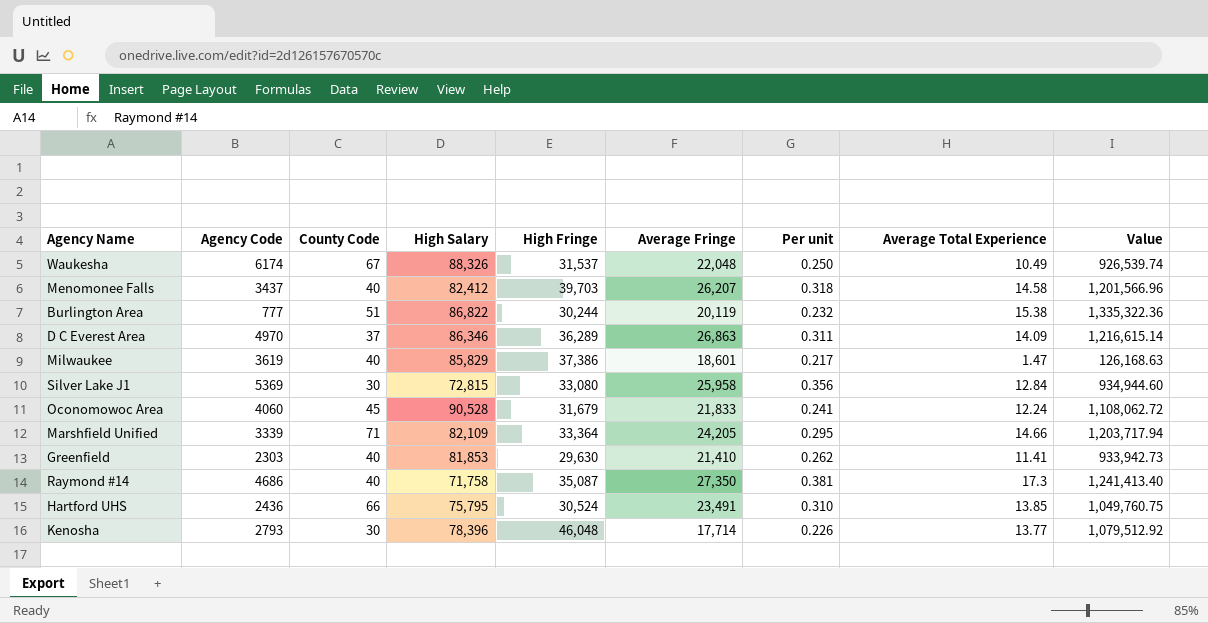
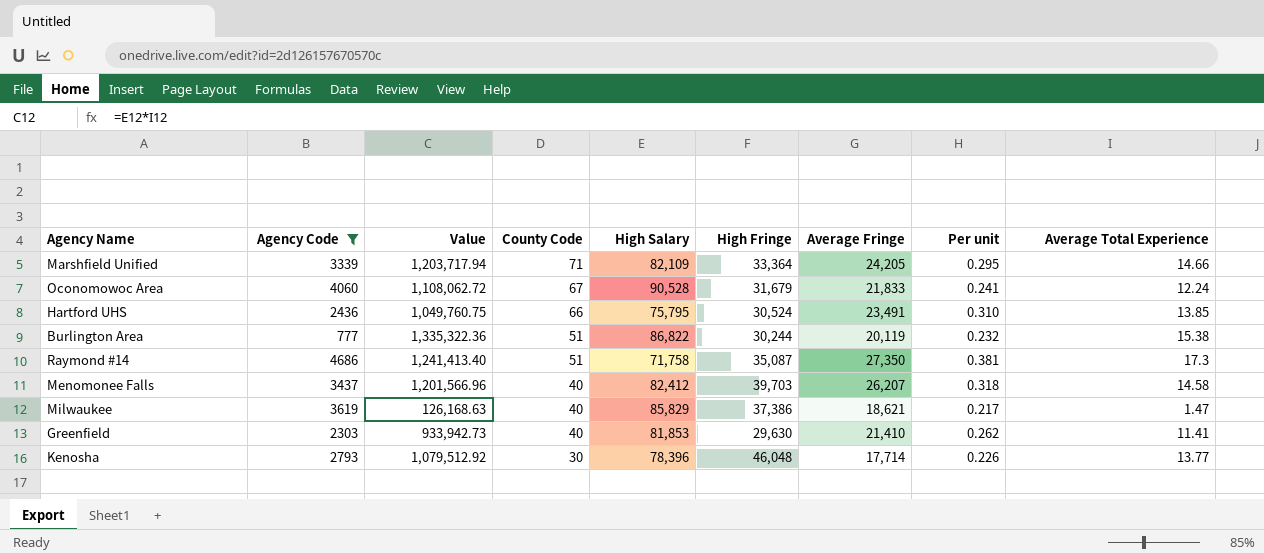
filter: none -> Agency Code <= 4686
row order: none -> County Code descending
column Value | position: 9 -> 3
Oconomowoc Area | County Code: 45 -> 67
Raymond #14 | County Code: 40 -> 51
Milwaukee | Average Fringe: 18,601 -> 18,621

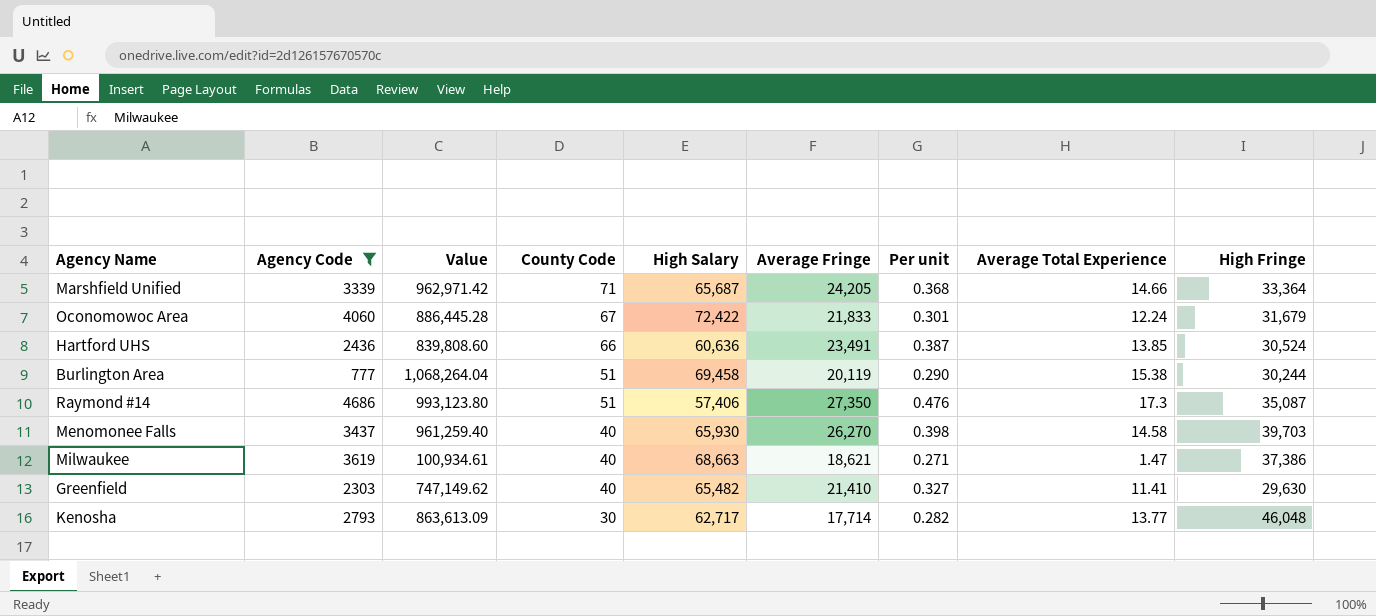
column High Fringe | position: 6 -> 9
Marshfield Unified | Value: 1,203,717.94 -> 962,971.42
Marshfield Unified | High Salary: 82,109 -> 65,687
Marshfield Unified | Per unit: 0.295 -> 0.368
Oconomowoc Area | Value: 1,108,062.72 -> 886,445.28
Oconomowoc Area | High Salary: 90,528 -> 72,422
Oconomowoc Area | Per unit: 0.241 -> 0.301
Hartford UHS | Value: 1,049,760.75 -> 839,808.60
Hartford UHS | High Salary: 75,795 -> 60,636
Hartford UHS | Per unit: 0.310 -> 0.387
Burlington Area | Value: 1,335,322.36 -> 1,068,264.04
Burlington Area | High Salary: 86,822 -> 69,458
Burlington Area | Per unit: 0.232 -> 0.290
Raymond #14 | Value: 1,241,413.40 -> 993,123.80
Raymond #14 | High Salary: 71,758 -> 57,406
Raymond #14 | Per unit: 0.381 -> 0.476
Menomonee Falls | Value: 1,201,566.96 -> 961,259.40
Menomonee Falls | High Salary: 82,412 -> 65,930
Menomonee Falls | Average Fringe: 26,207 -> 26,270
Menomonee Falls | Per unit: 0.318 -> 0.398
Milwaukee | Value: 126,168.63 -> 100,934.61
Milwaukee | High Salary: 85,829 -> 68,663
Milwaukee | Per unit: 0.217 -> 0.271
Greenfield | Value: 933,942.73 -> 747,149.62
Greenfield | High Salary: 81,853 -> 65,482
Greenfield | Per unit: 0.262 -> 0.327
Kenosha | Value: 1,079,512.92 -> 863,613.09
Kenosha | High Salary: 78,396 -> 62,717
Kenosha | Per unit: 0.226 -> 0.282

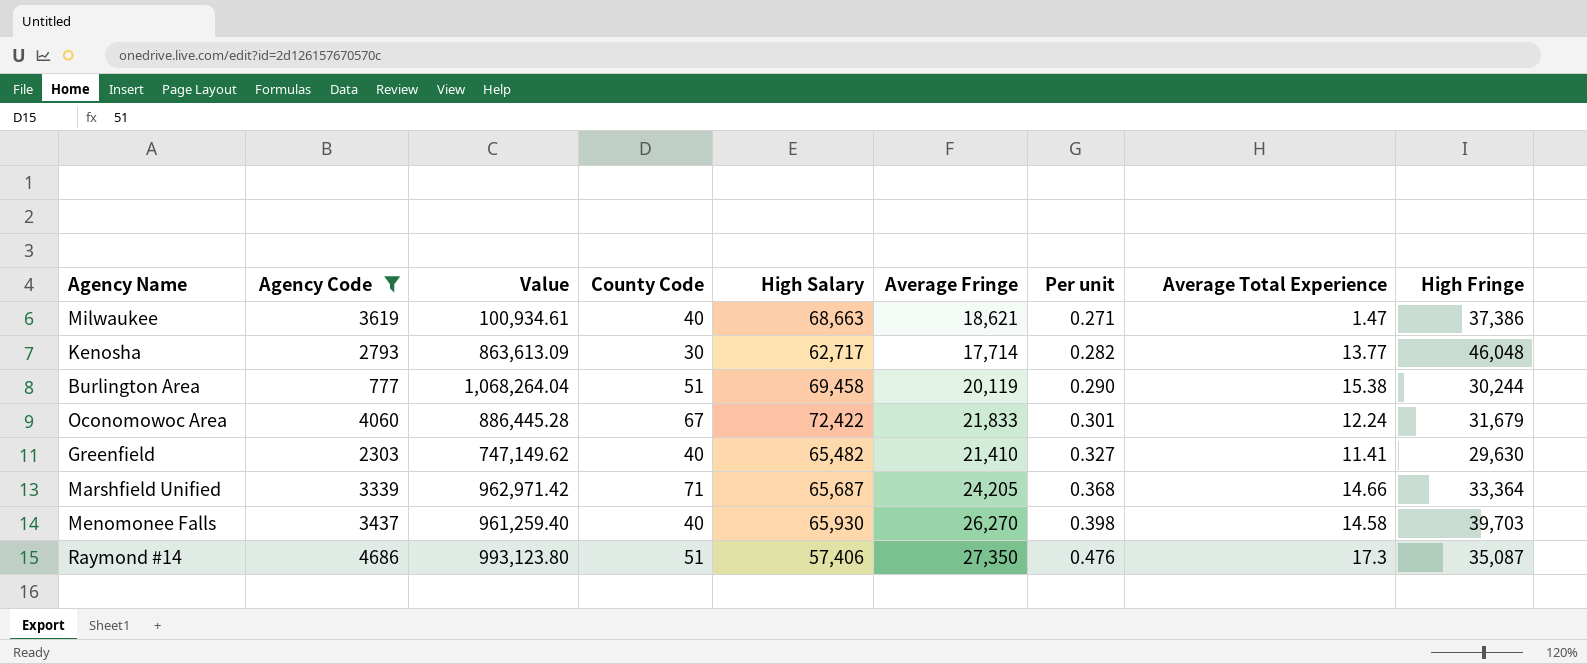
row order: County Code descending -> Per unit ascending
row Hartford UHS: 2436 | 839,808.60 | 66 | 60,636 | 23,491 | 0.387 | 13.85 | 30,524 -> none

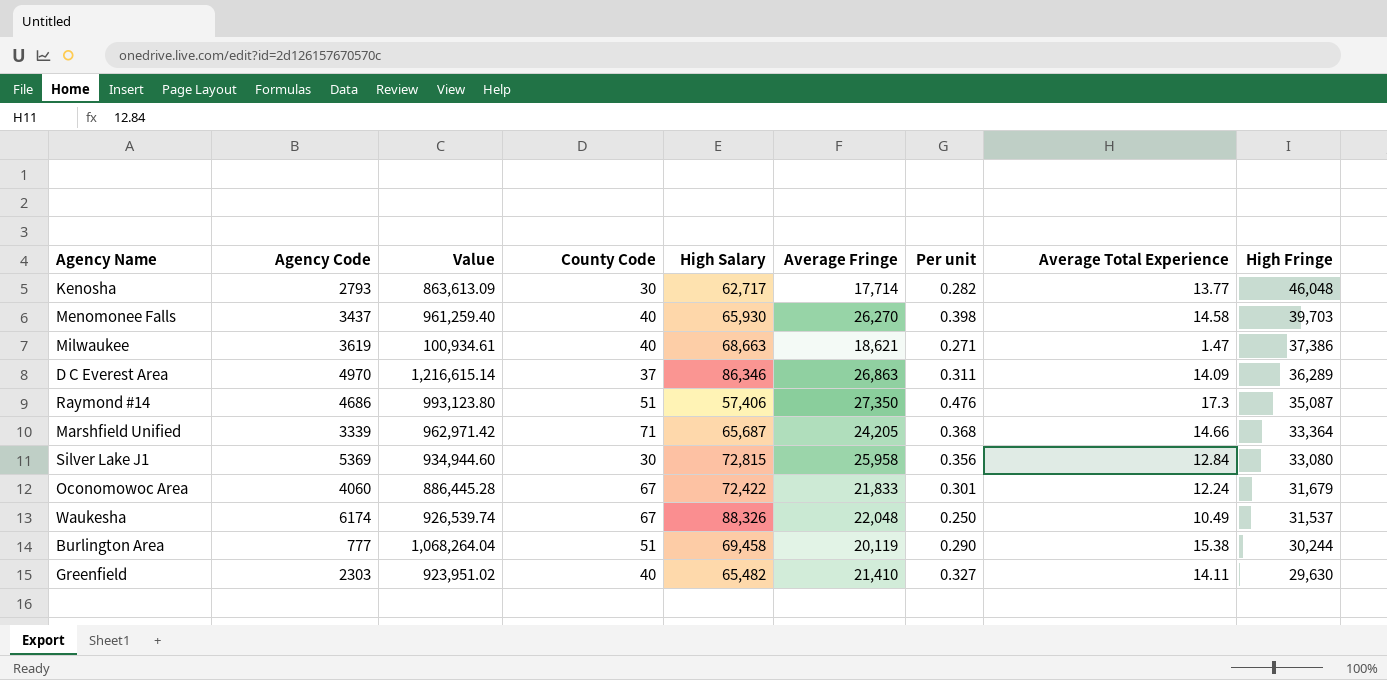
filter: Agency Code <= 4686 -> none
row order: Per unit ascending -> High Fringe descending
Greenfield | Value: 747,149.62 -> 923,951.02
Greenfield | Average Total Experience: 11.41 -> 14.11

